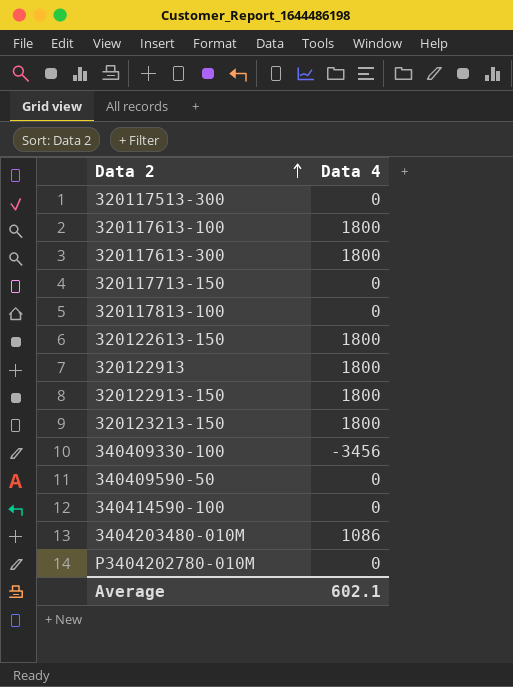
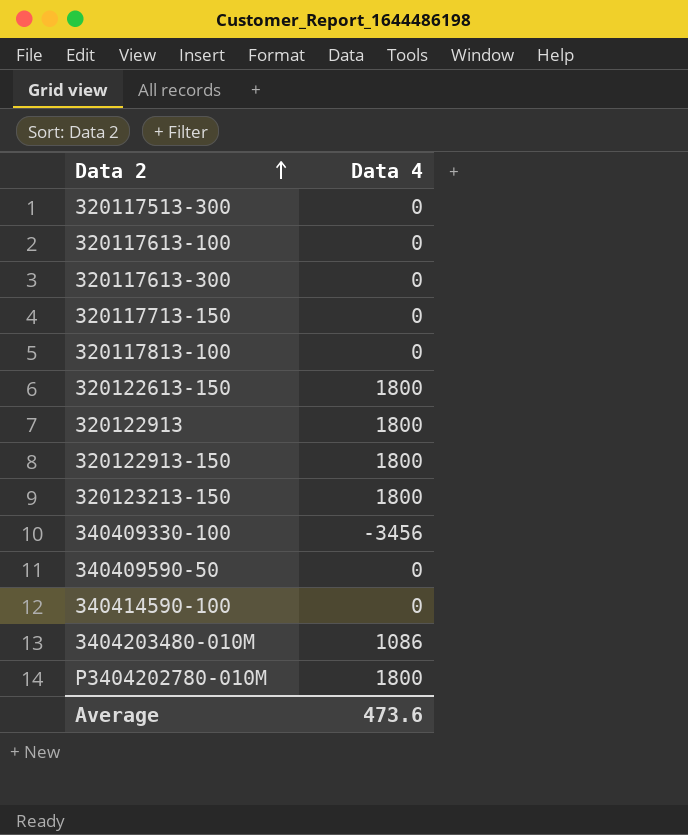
320117613-100 | Data 4: 1800 -> 0
320117613-300 | Data 4: 1800 -> 0
P3404202780-010M | Data 4: 0 -> 1800
Average | Data 4: 602.1 -> 473.6

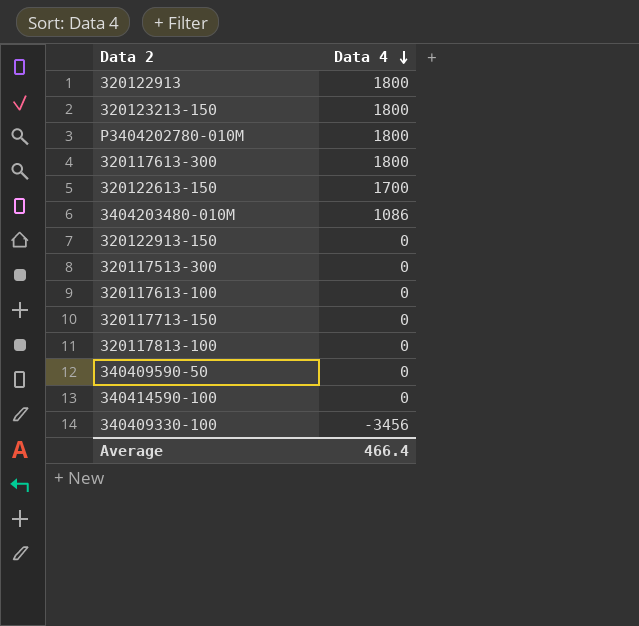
row order: Data 2 ascending -> Data 4 descending
320117613-300 | Data 4: 0 -> 1800
320122613-150 | Data 4: 1800 -> 1700
320122913-150 | Data 4: 1800 -> 0
Average | Data 4: 473.6 -> 466.4

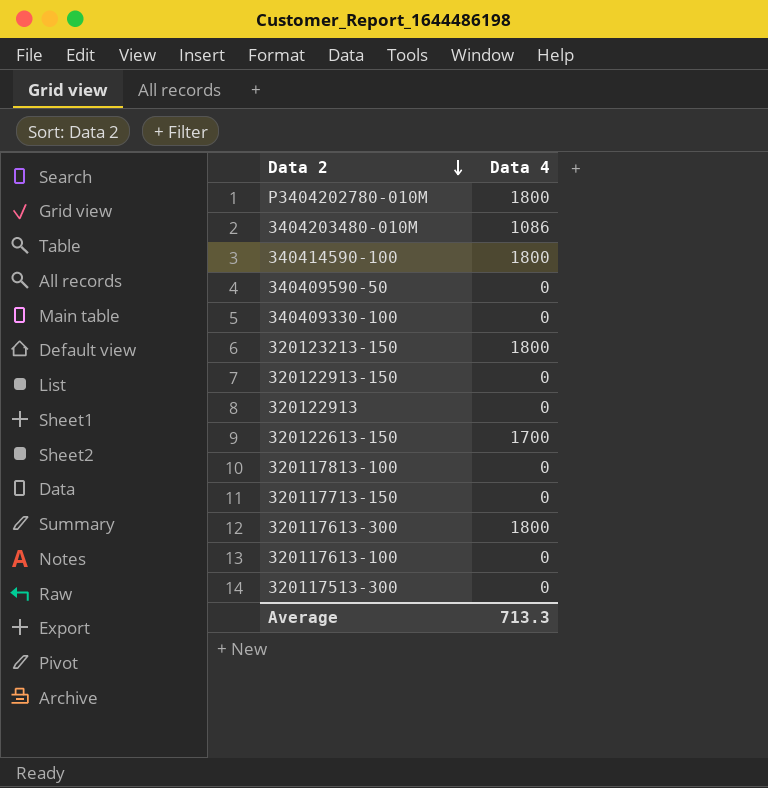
row order: Data 4 descending -> Data 2 descending
340414590-100 | Data 4: 0 -> 1800
340409330-100 | Data 4: -3456 -> 0
320122913 | Data 4: 1800 -> 0
Average | Data 4: 466.4 -> 713.3

